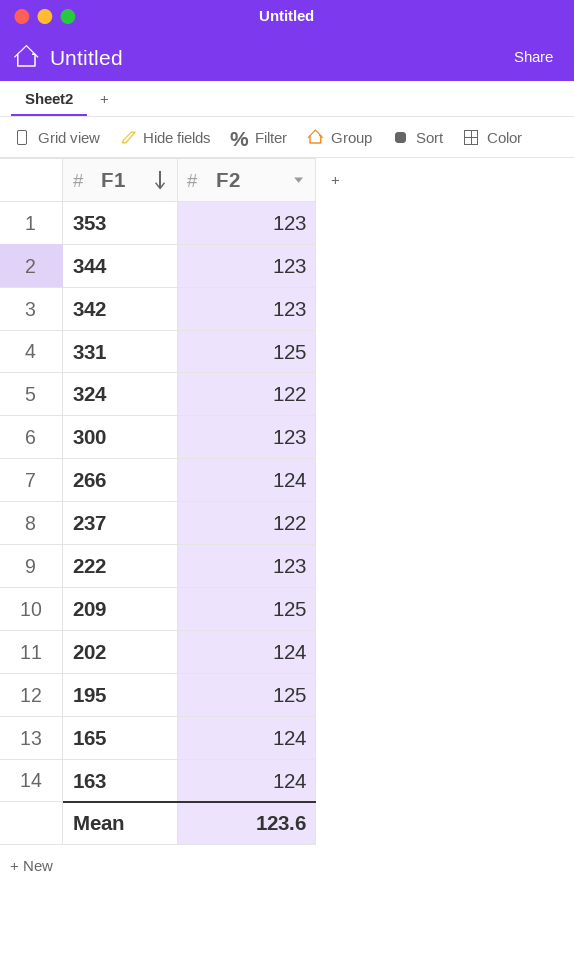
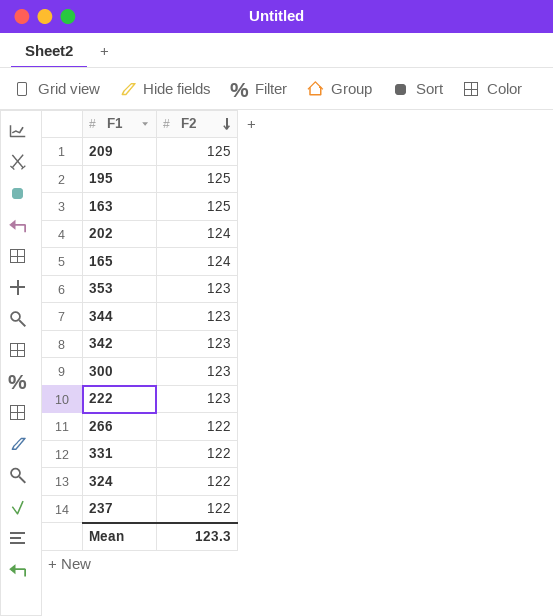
row order: F1 descending -> F2 descending
163 | F2: 124 -> 125
266 | F2: 124 -> 122
331 | F2: 125 -> 122
Mean | F2: 123.6 -> 123.3

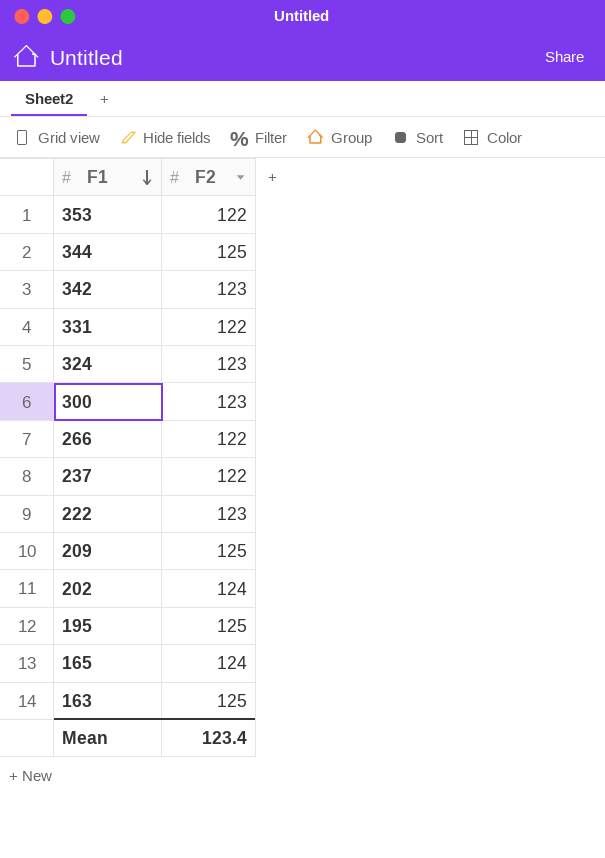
row order: F2 descending -> F1 descending
353 | F2: 123 -> 122
344 | F2: 123 -> 125
324 | F2: 122 -> 123
Mean | F2: 123.3 -> 123.4

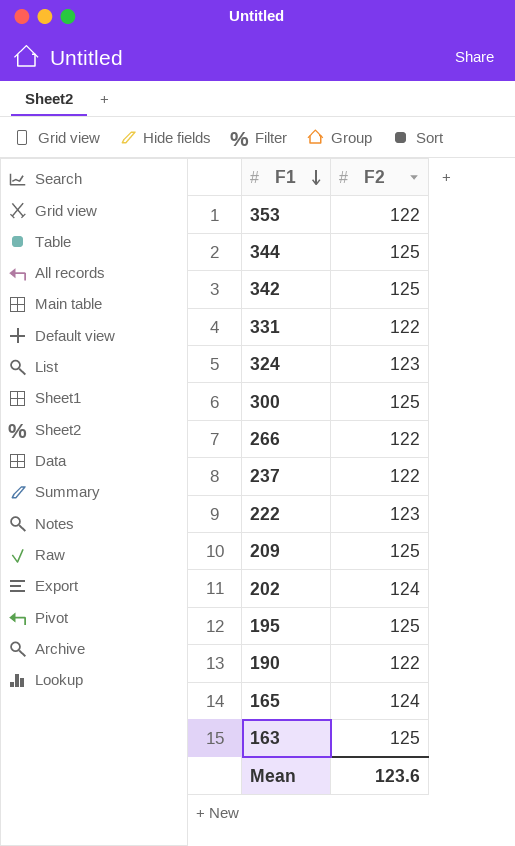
342 | F2: 123 -> 125
300 | F2: 123 -> 125
row 190: none -> 122
Mean | F2: 123.4 -> 123.6

